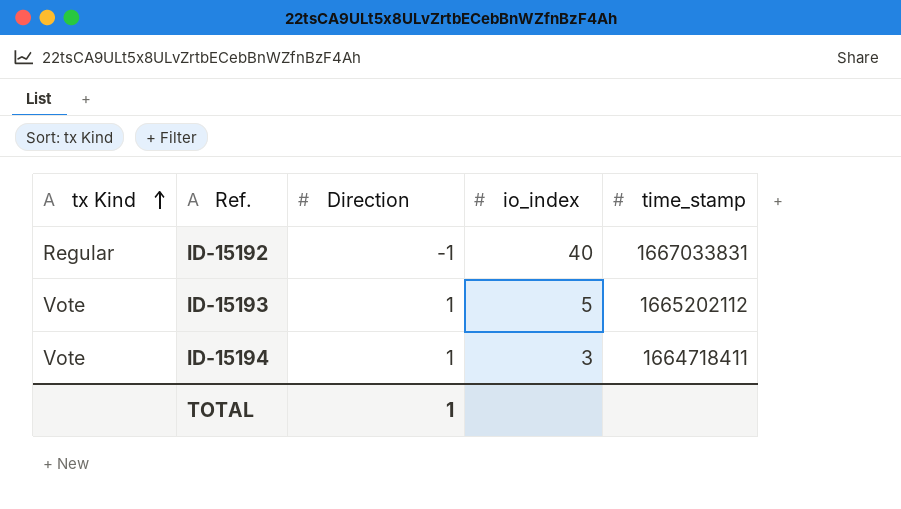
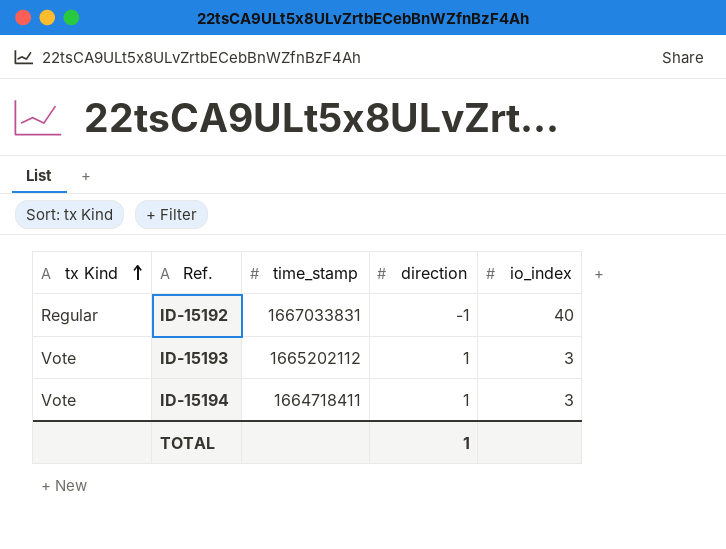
column time_stamp | position: 5 -> 3
column name: Direction -> direction
ID-15193 | io_index: 5 -> 3

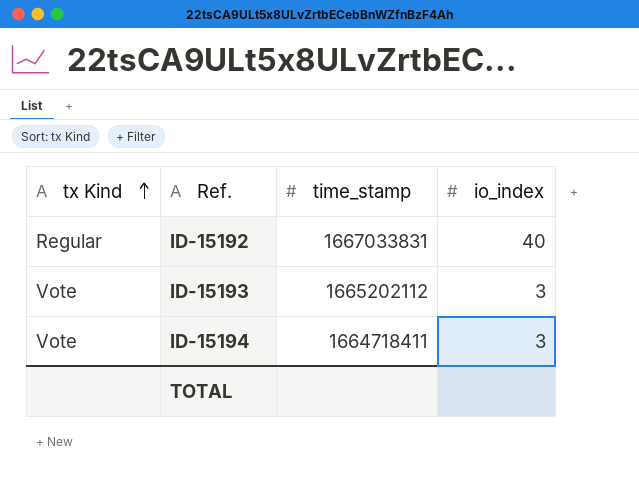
column direction | position: 4 -> none

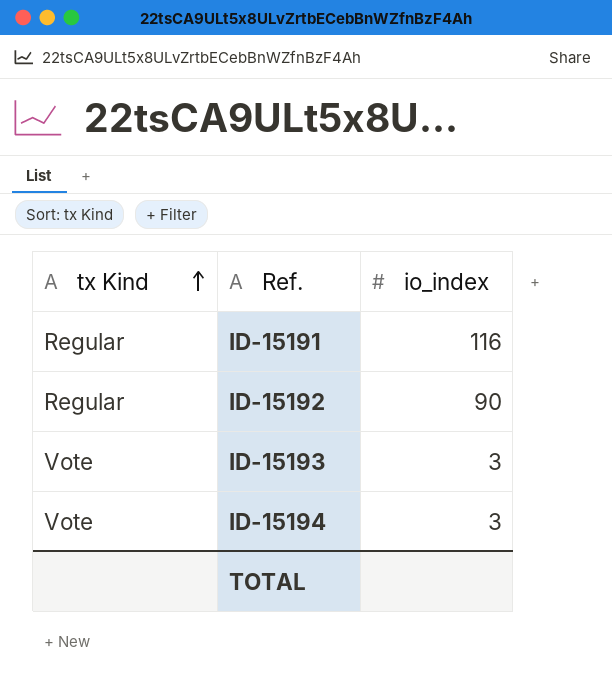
column time_stamp | position: 3 -> none
row ID-15191: none -> Regular | 116
ID-15192 | io_index: 40 -> 90

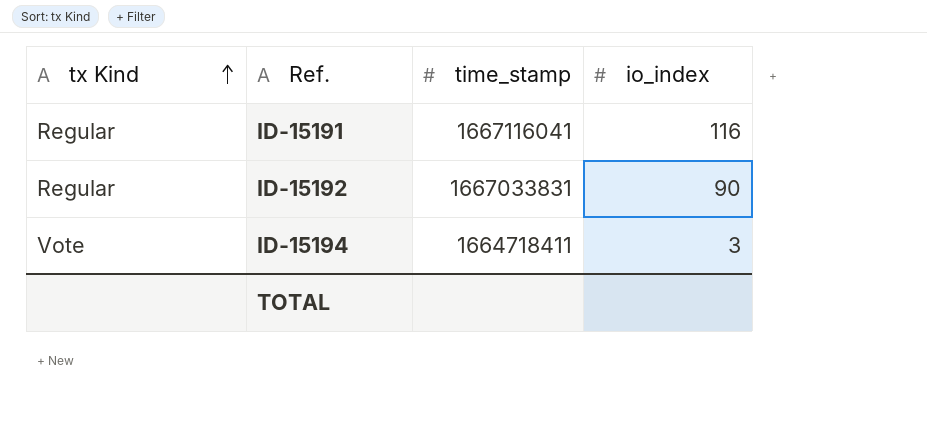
column time_stamp | position: none -> 3
row ID-15193: Vote | 3 -> none

